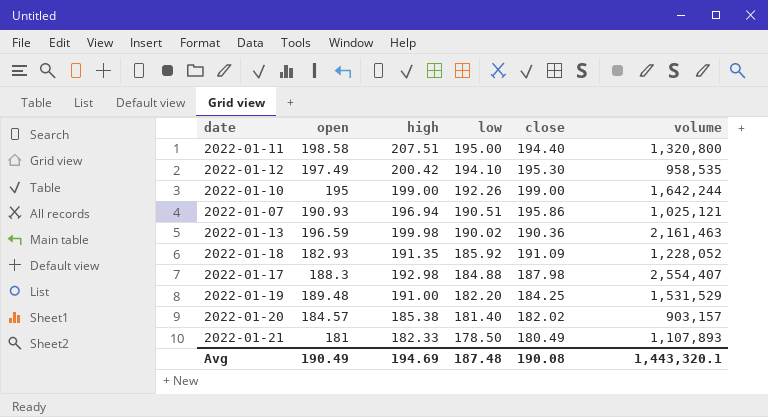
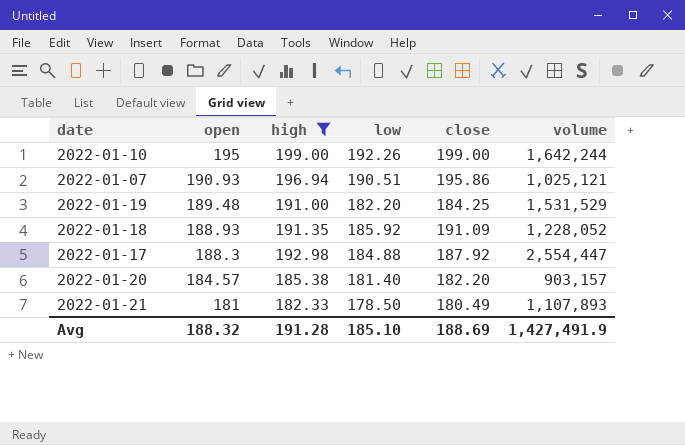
filter: none -> high <= 199.00
row order: low descending -> open descending
2022-01-18 | open: 182.93 -> 188.93
2022-01-17 | close: 187.98 -> 187.92
2022-01-17 | volume: 2,554,407 -> 2,554,447
2022-01-20 | close: 182.02 -> 182.20
Avg | open: 190.49 -> 188.32
Avg | high: 194.69 -> 191.28
Avg | low: 187.48 -> 185.10
Avg | close: 190.08 -> 188.69
Avg | volume: 1,443,320.1 -> 1,427,491.9

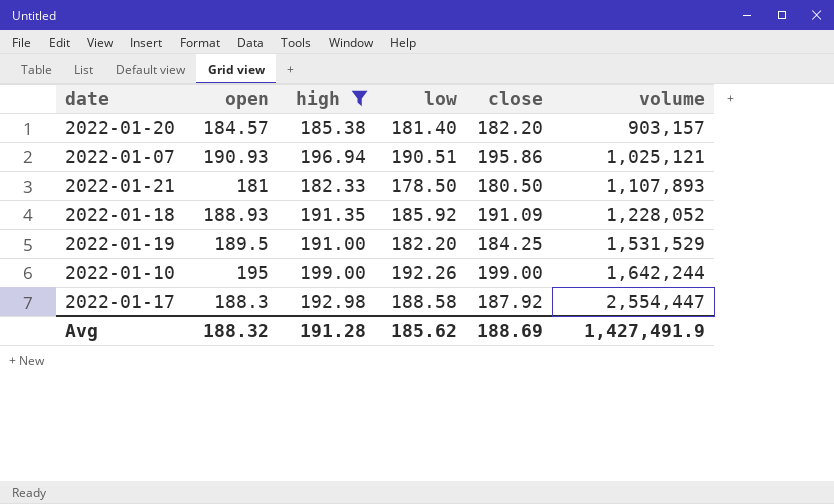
row order: open descending -> volume ascending
2022-01-21 | close: 180.49 -> 180.50
2022-01-19 | open: 189.48 -> 189.5
2022-01-17 | low: 184.88 -> 188.58
Avg | low: 185.10 -> 185.62

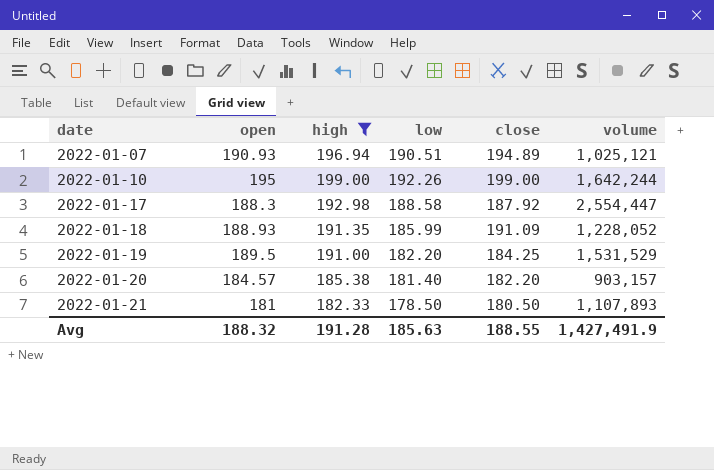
row order: volume ascending -> date ascending
2022-01-07 | close: 195.86 -> 194.89
2022-01-18 | low: 185.92 -> 185.99
Avg | low: 185.62 -> 185.63
Avg | close: 188.69 -> 188.55

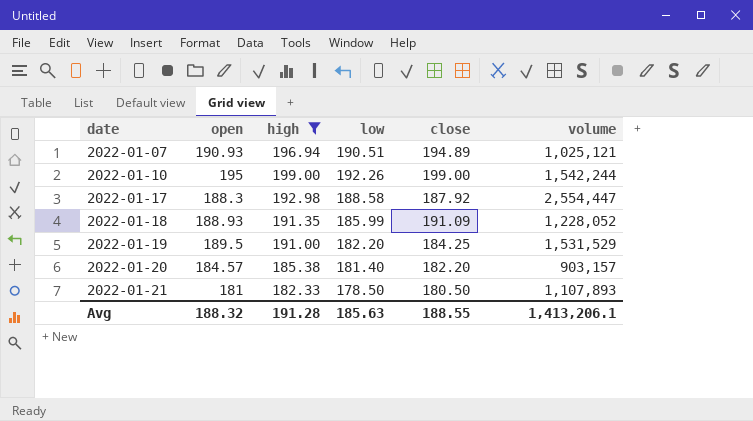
2022-01-10 | volume: 1,642,244 -> 1,542,244
Avg | volume: 1,427,491.9 -> 1,413,206.1

